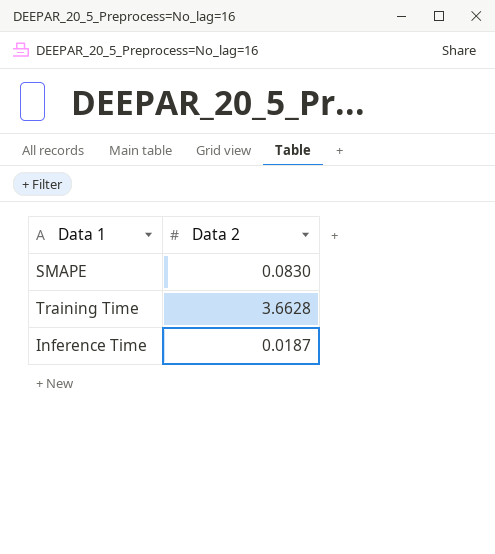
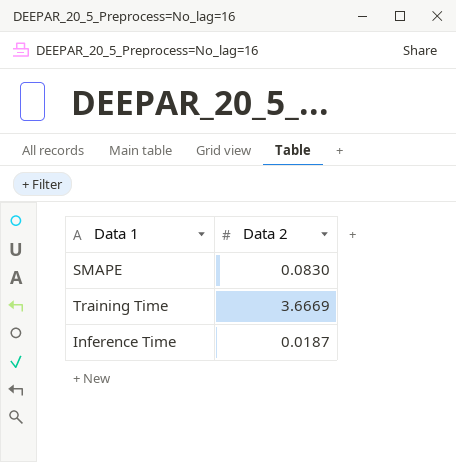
Training Time | Data 2: 3.6628 -> 3.6669

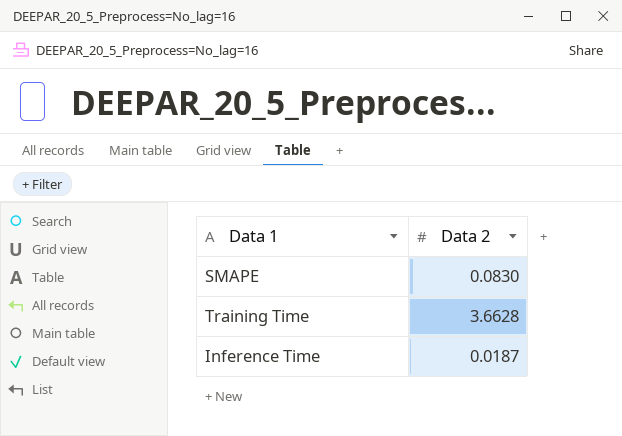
Training Time | Data 2: 3.6669 -> 3.6628

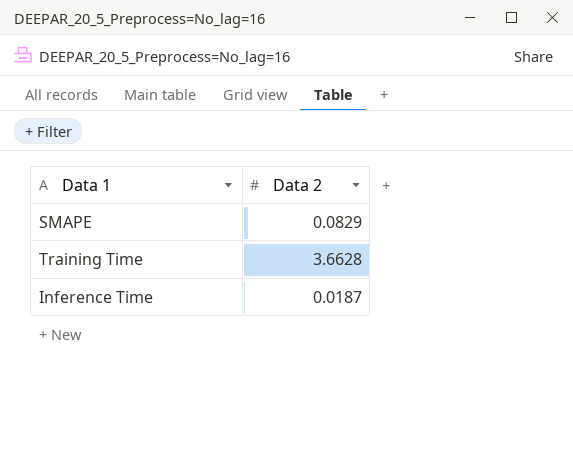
SMAPE | Data 2: 0.0830 -> 0.0829

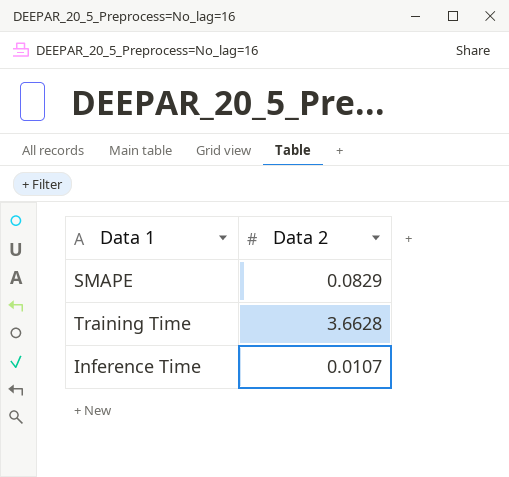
Inference Time | Data 2: 0.0187 -> 0.0107

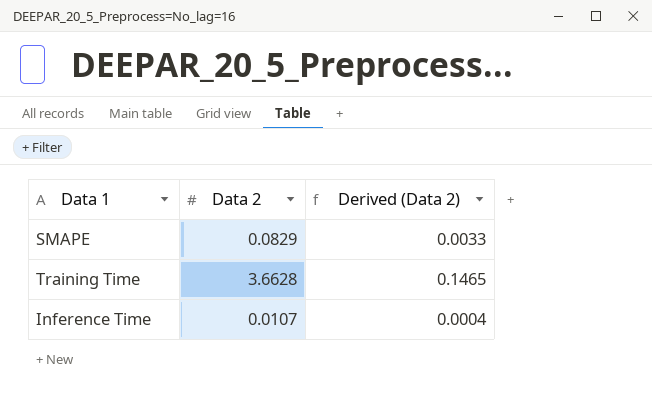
column Derived (Data 2) | formula: none -> [Data 2] * 0.04

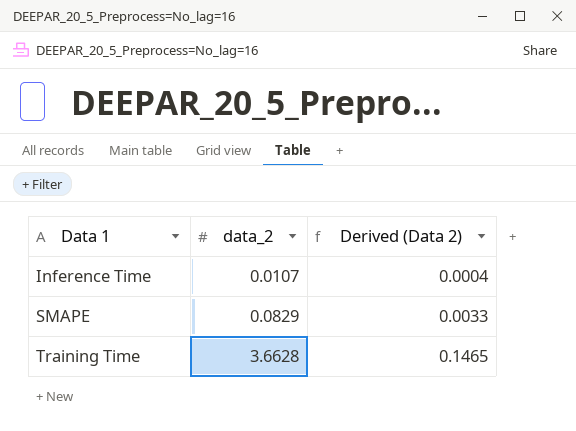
row order: none -> Data 1 ascending
column name: Data 2 -> data_2

